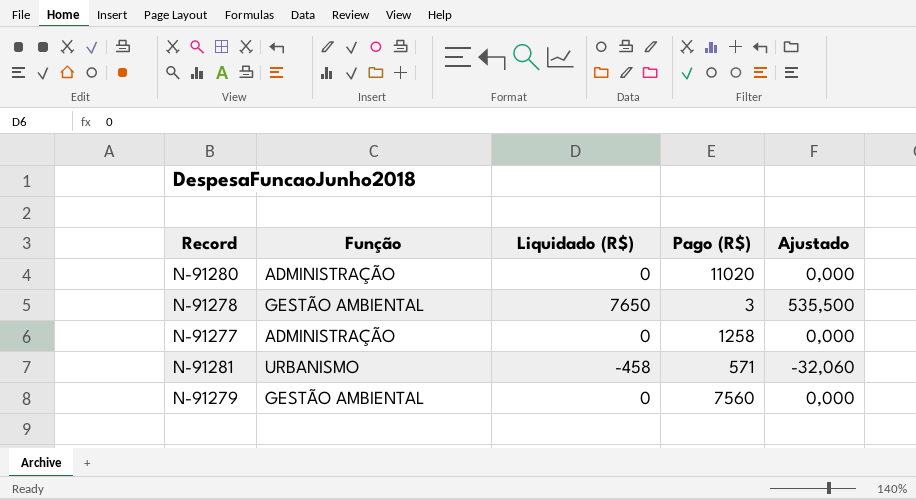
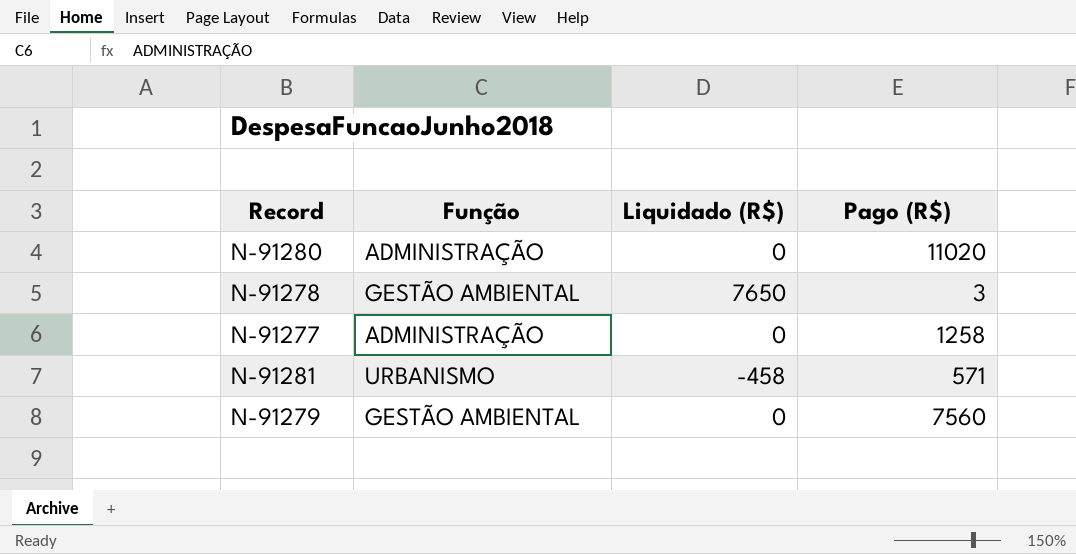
column Ajustado | formula: [Liquidado (R$)] * 0,07 -> none

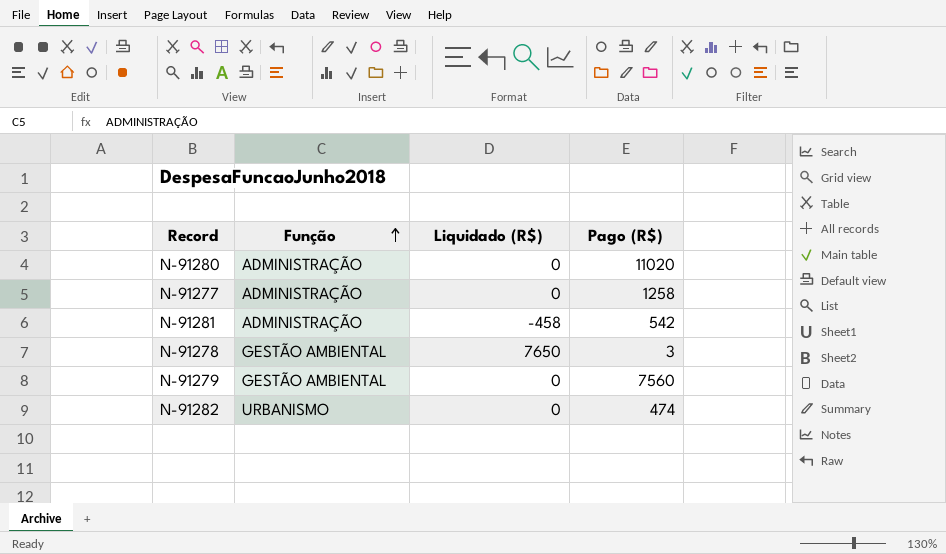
row order: none -> Função ascending
N-91281 | Função: URBANISMO -> ADMINISTRAÇÃO
N-91281 | Pago (R$): 571 -> 542
row N-91282: none -> URBANISMO | 0 | 474

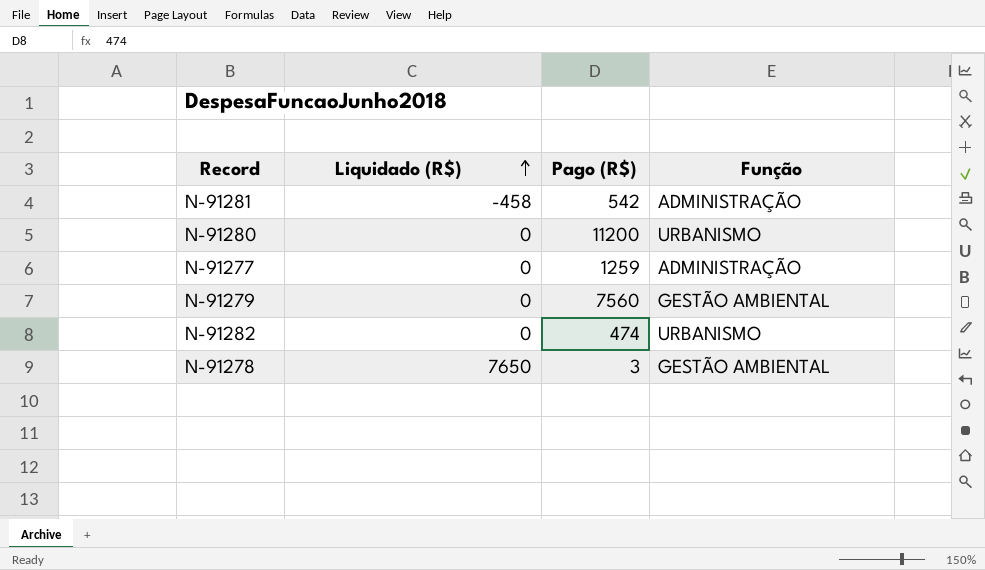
row order: Função ascending -> Liquidado (R$) ascending
column Função | position: 2 -> 4
N-91280 | Pago (R$): 11020 -> 11200
N-91280 | Função: ADMINISTRAÇÃO -> URBANISMO
N-91277 | Pago (R$): 1258 -> 1259

